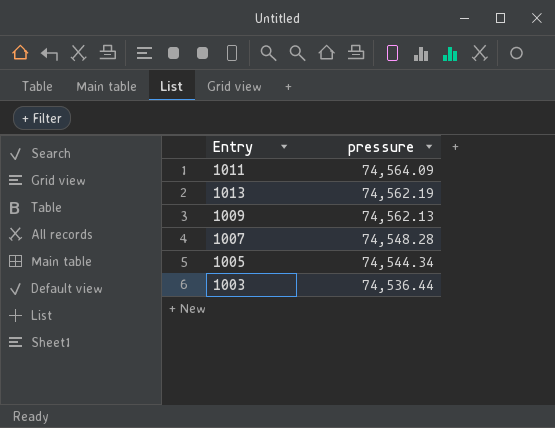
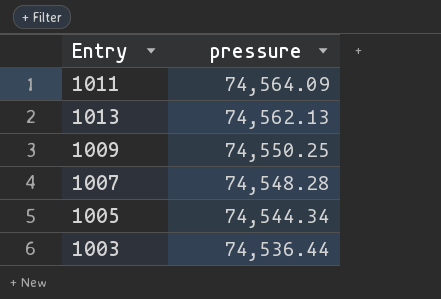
1013 | pressure: 74,562.19 -> 74,562.13
1009 | pressure: 74,562.13 -> 74,550.25

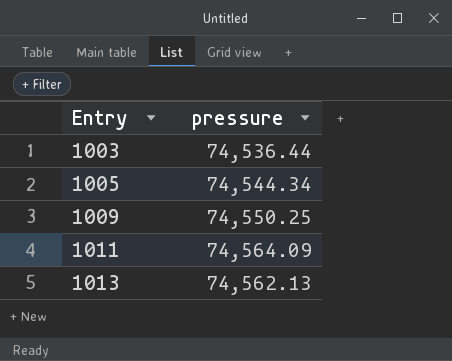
row order: pressure descending -> Entry ascending
row 1007: 74,548.28 -> none

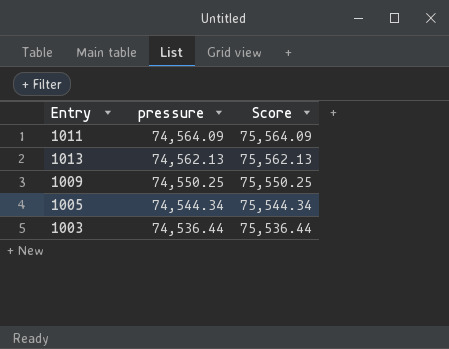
row order: Entry ascending -> pressure descending
column Score | formula: none -> [pressure] + 1000

